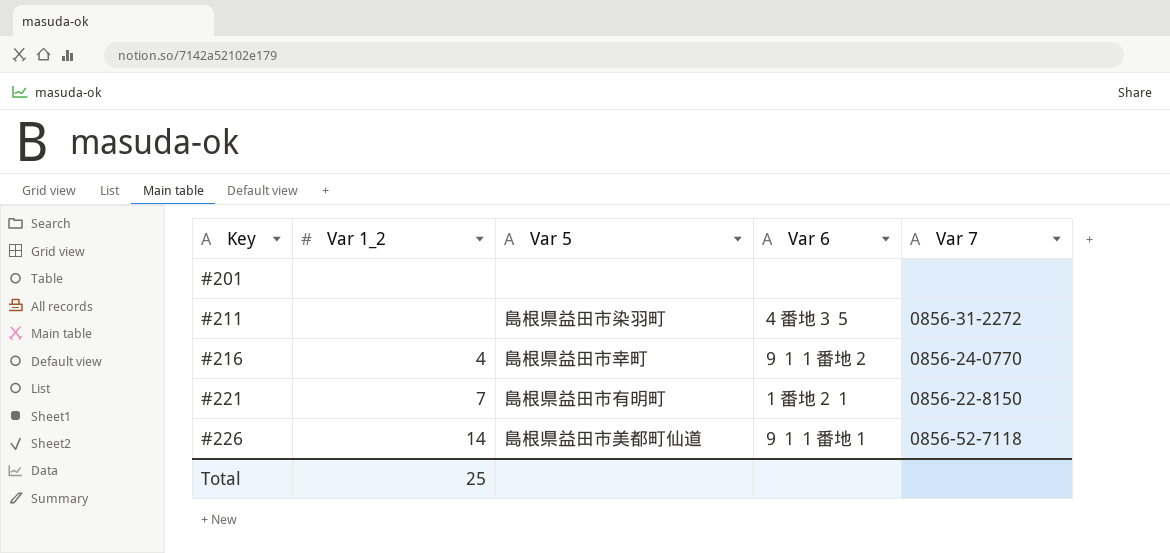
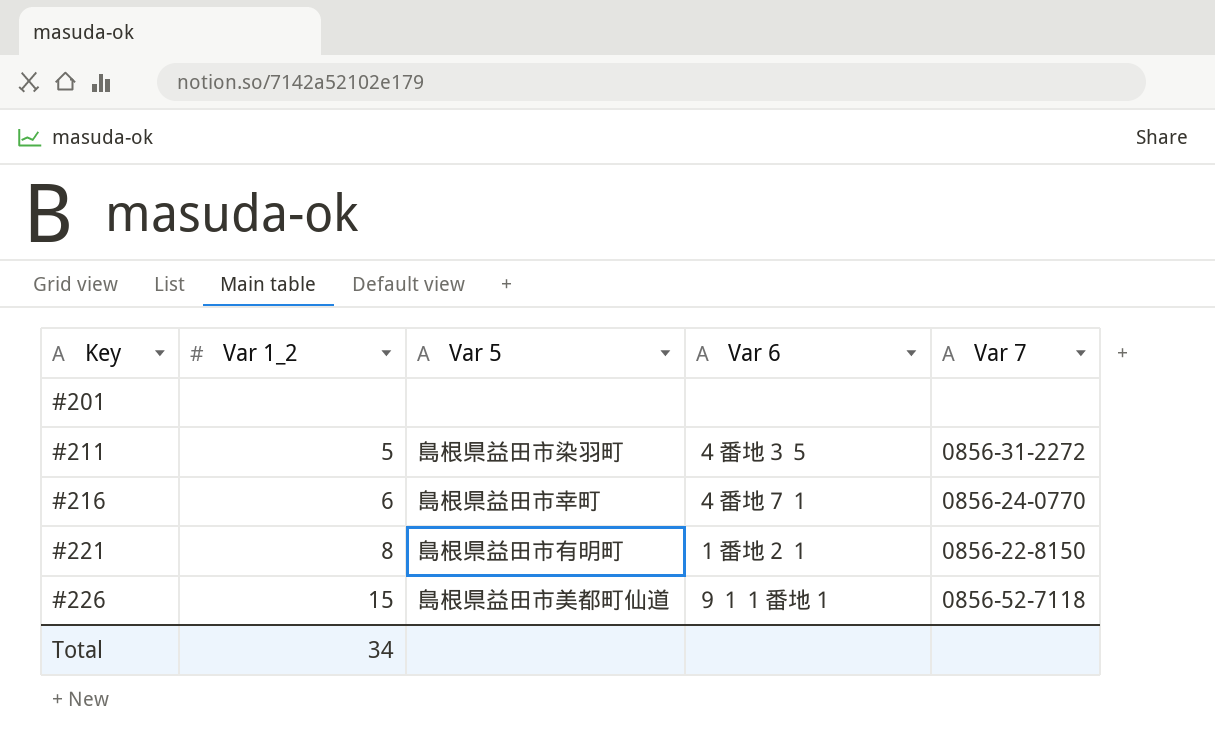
#211 | Var 1_2: none -> 5
#216 | Var 1_2: 4 -> 6
#216 | Var 6: ９１１番地２ -> ４番地７１
#221 | Var 1_2: 7 -> 8
#226 | Var 1_2: 14 -> 15
Total | Var 1_2: 25 -> 34

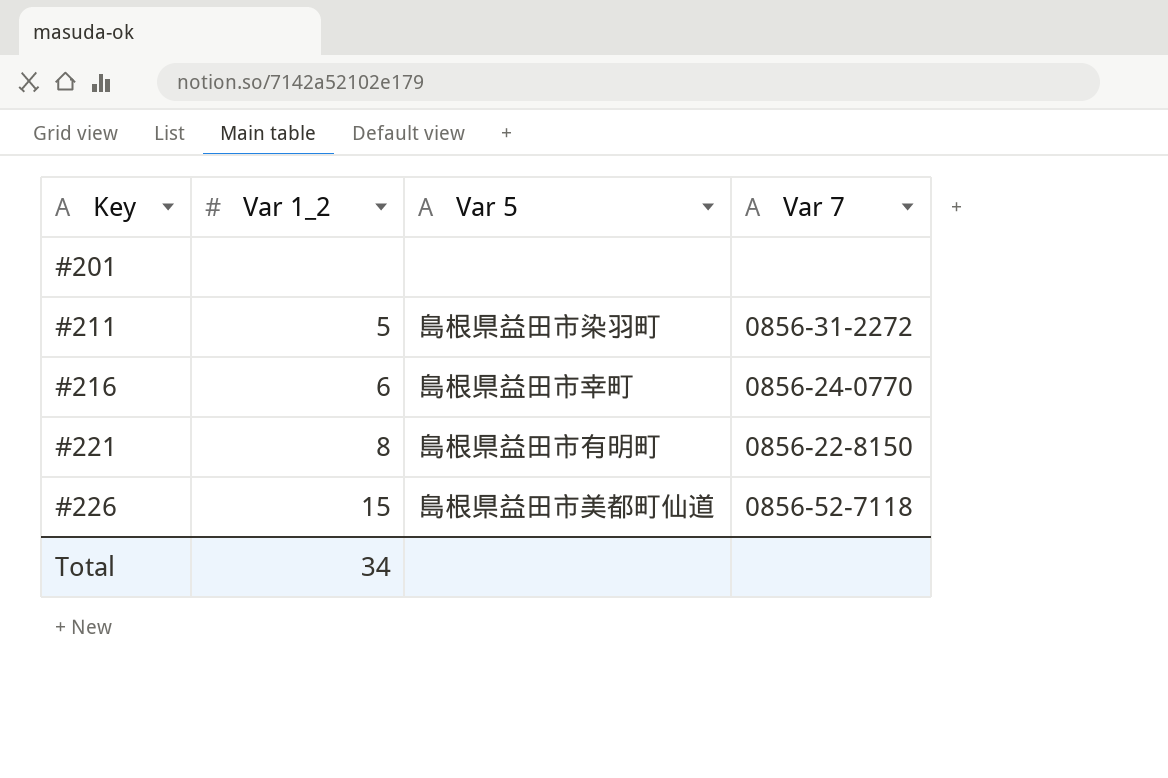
column Var 6 | position: 4 -> none

